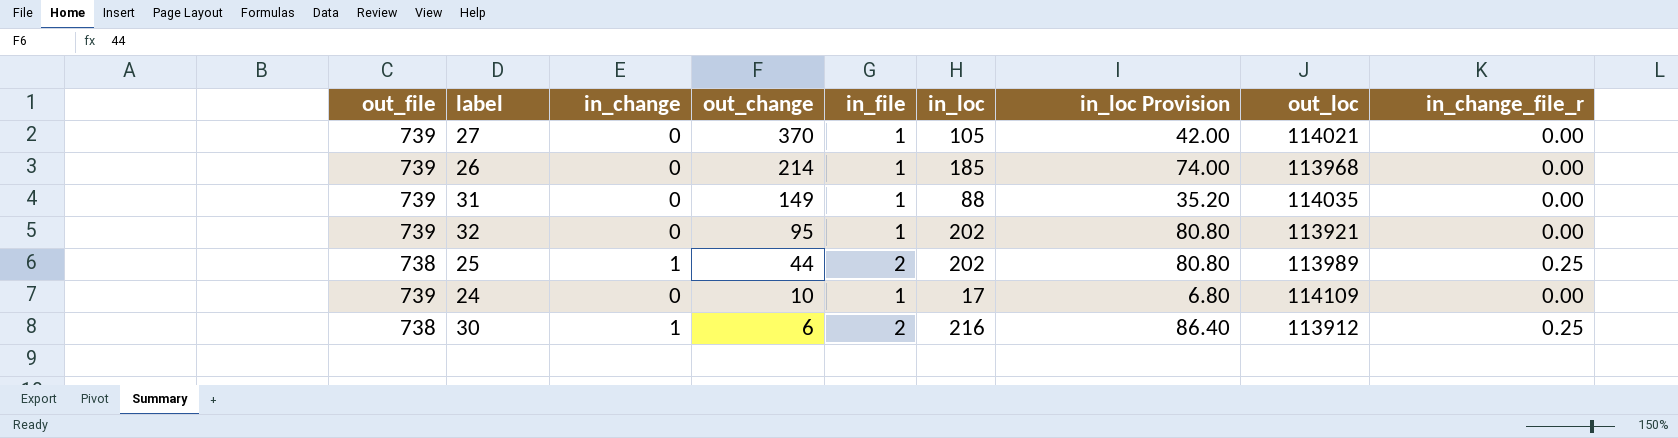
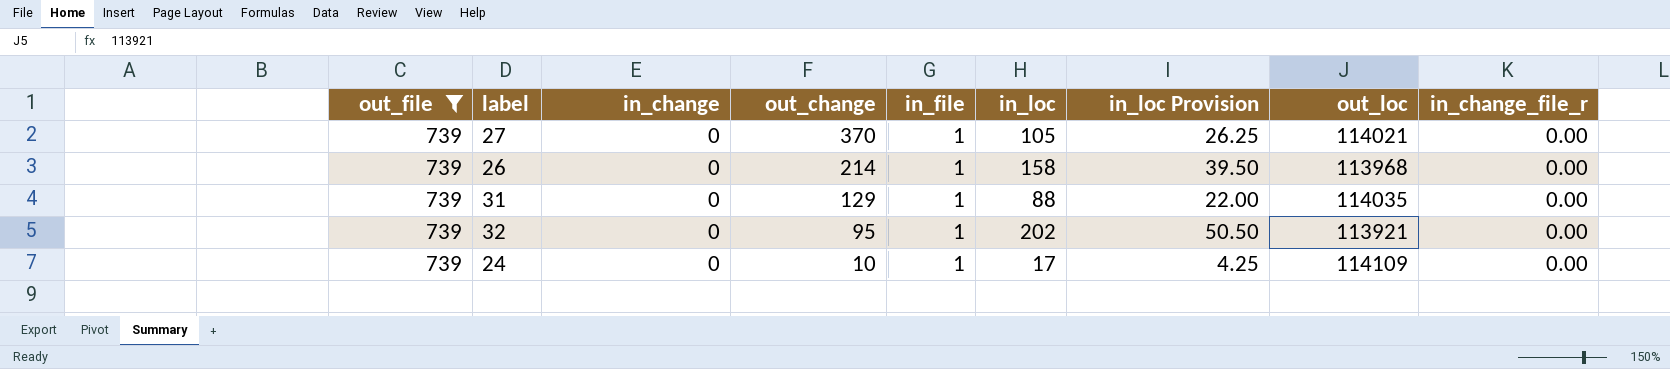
filter: none -> out_file = 739
column in_loc Provision | formula: [in_loc] * 0.4 -> [in_loc] * 0.25
26 | in_loc: 185 -> 158
31 | out_change: 149 -> 129

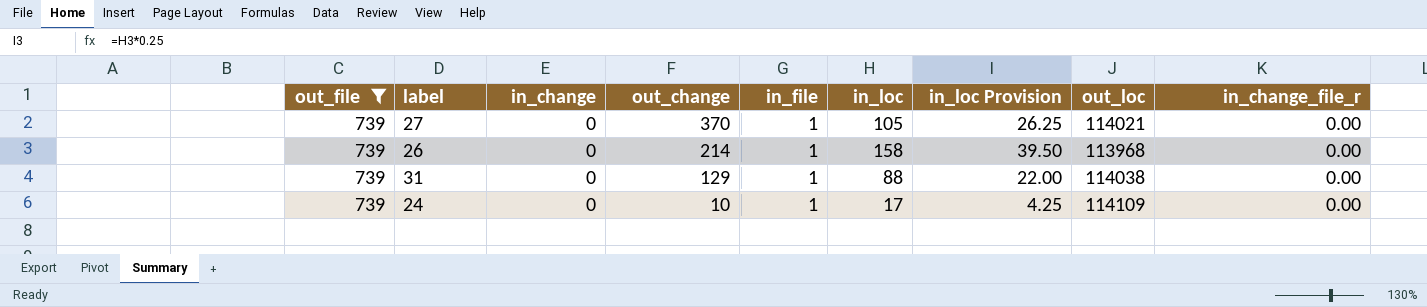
row 32: 739 | 0 | 95 | 1 | 202 | 50.50 | 113921 | 0.00 -> none
31 | out_loc: 114035 -> 114038

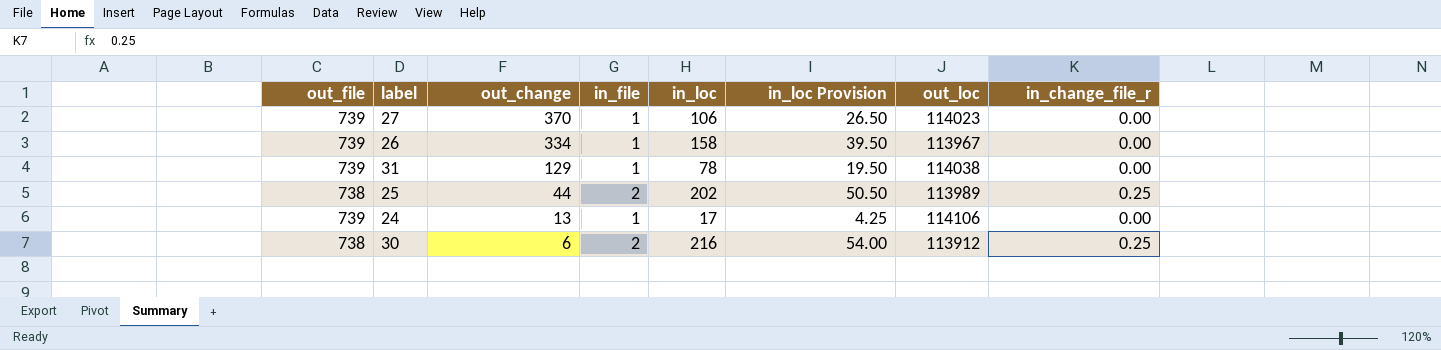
filter: out_file = 739 -> none
column in_change | position: 3 -> none
27 | in_loc: 105 -> 106
27 | in_loc Provision: 26.25 -> 26.50
27 | out_loc: 114021 -> 114023
26 | out_change: 214 -> 334
26 | out_loc: 113968 -> 113967
31 | in_loc: 88 -> 78
31 | in_loc Provision: 22.00 -> 19.50
24 | out_change: 10 -> 13
24 | out_loc: 114109 -> 114106

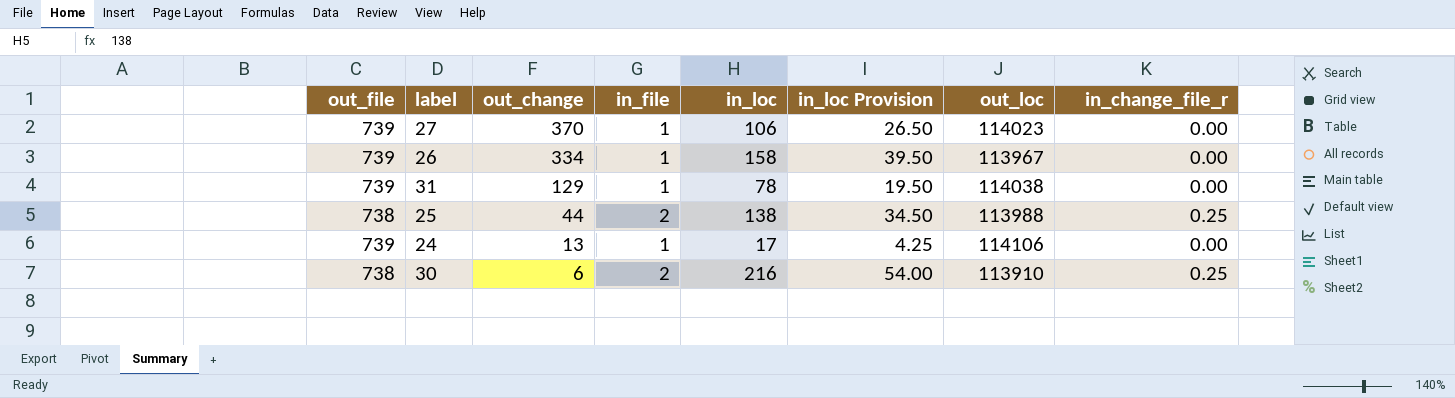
25 | in_loc: 202 -> 138
25 | in_loc Provision: 50.50 -> 34.50
25 | out_loc: 113989 -> 113988
30 | out_loc: 113912 -> 113910

